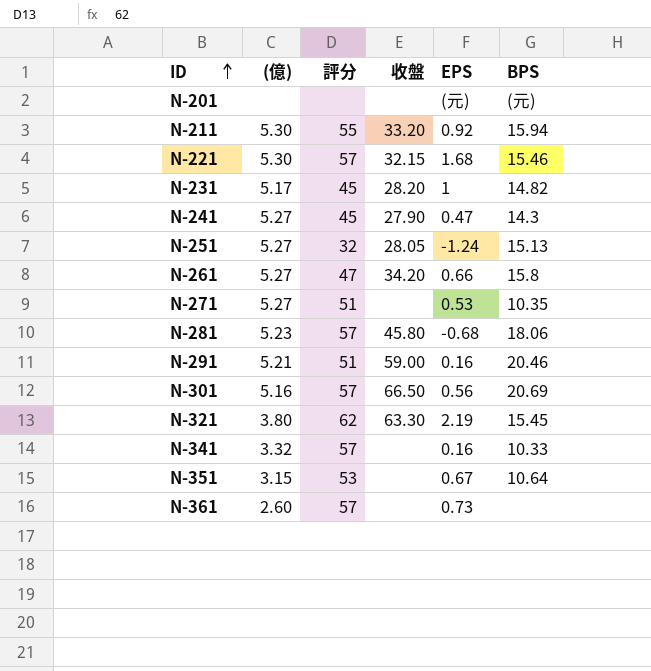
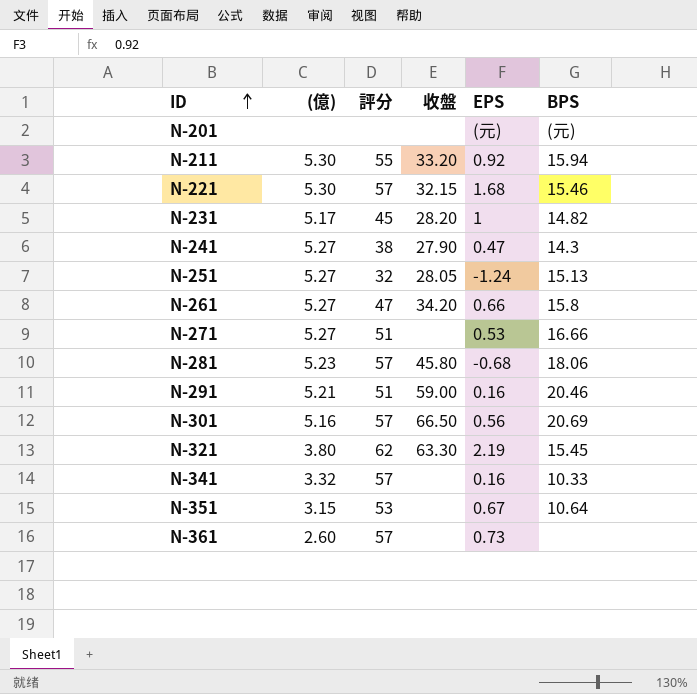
N-241 | 評分: 45 -> 38
N-271 | BPS: 10.35 -> 16.66

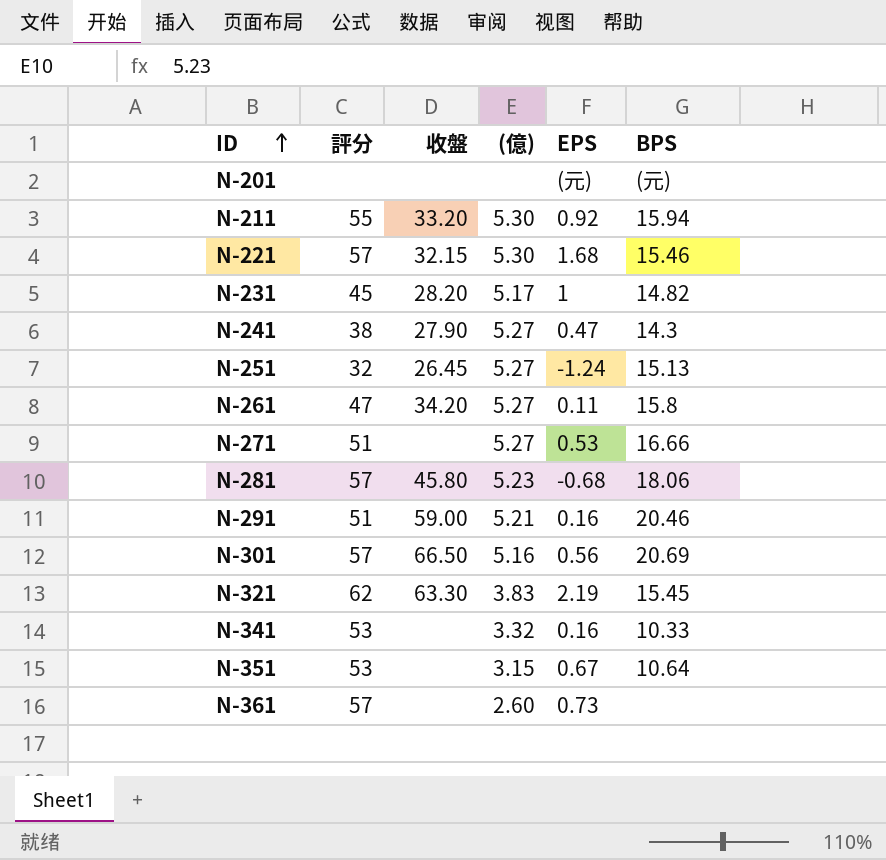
column (億) | position: 2 -> 4
N-251 | 收盤: 28.05 -> 26.45
N-261 | EPS: 0.66 -> 0.11
N-321 | (億): 3.80 -> 3.83
N-341 | 評分: 57 -> 53

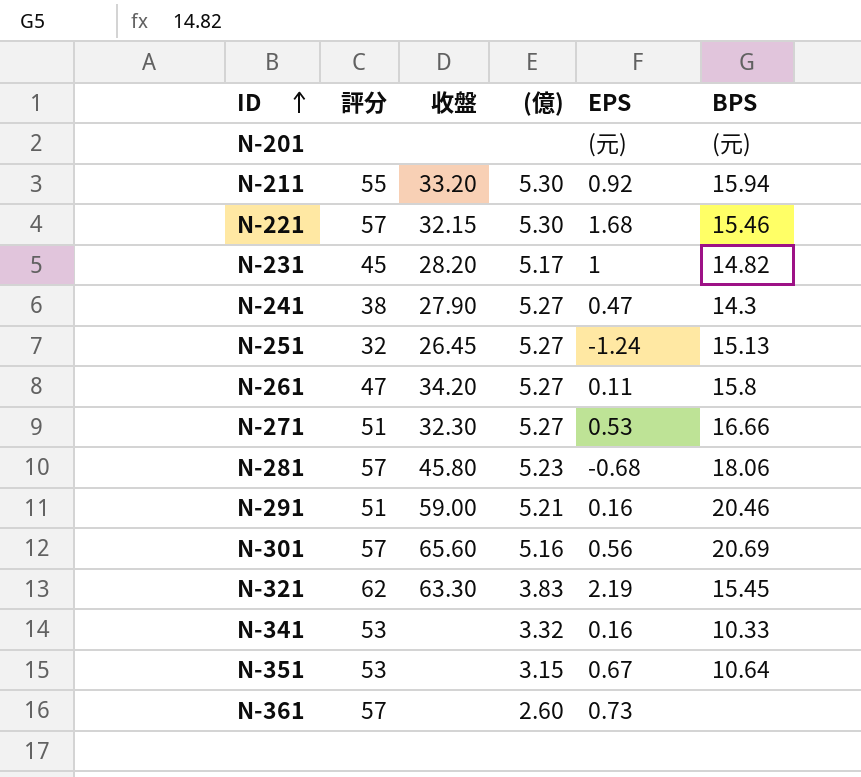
N-271 | 收盤: none -> 32.30
N-301 | 收盤: 66.50 -> 65.60

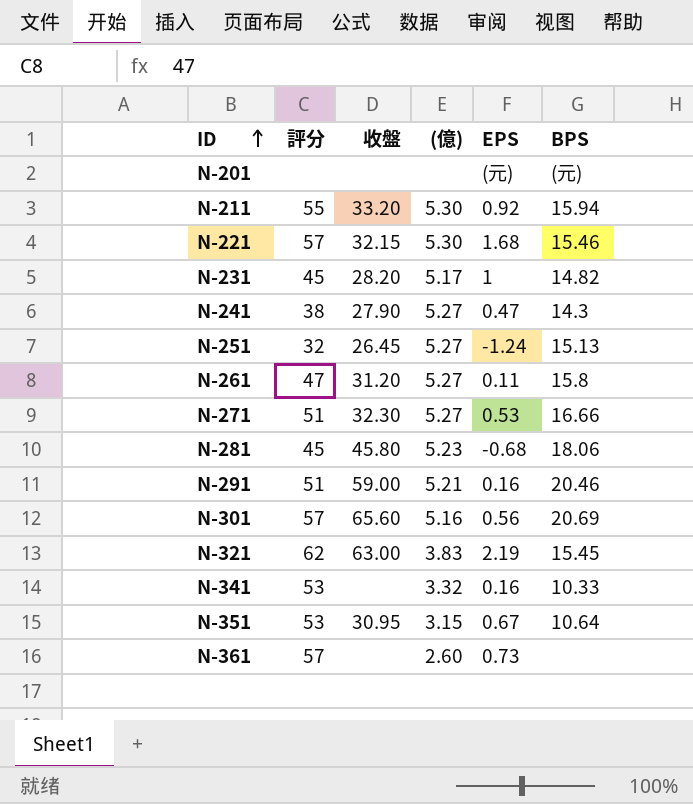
N-261 | 收盤: 34.20 -> 31.20
N-281 | 評分: 57 -> 45
N-321 | 收盤: 63.30 -> 63.00
N-351 | 收盤: none -> 30.95

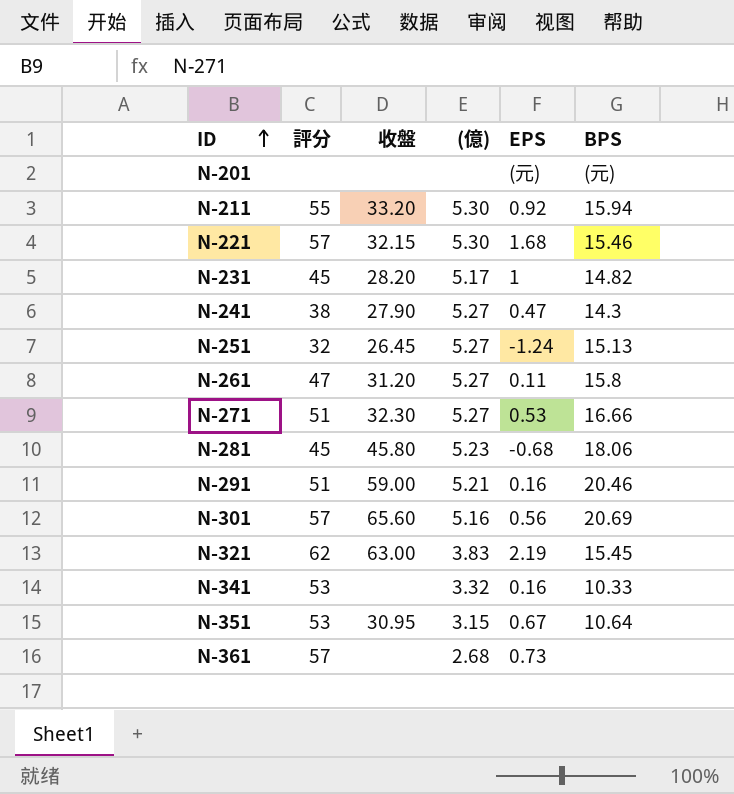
N-361 | (億): 2.60 -> 2.68

